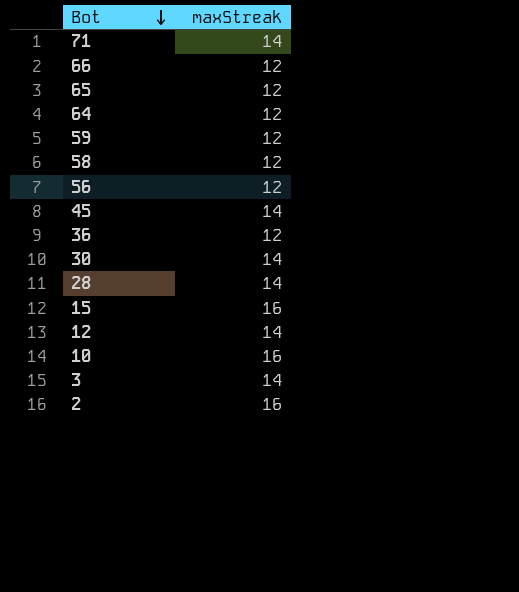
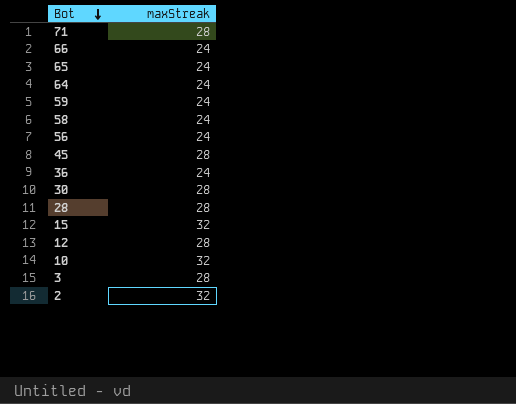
71 | maxStreak: 14 -> 28
66 | maxStreak: 12 -> 24
65 | maxStreak: 12 -> 24
64 | maxStreak: 12 -> 24
59 | maxStreak: 12 -> 24
58 | maxStreak: 12 -> 24
56 | maxStreak: 12 -> 24
45 | maxStreak: 14 -> 28
36 | maxStreak: 12 -> 24
30 | maxStreak: 14 -> 28
28 | maxStreak: 14 -> 28
15 | maxStreak: 16 -> 32
12 | maxStreak: 14 -> 28
10 | maxStreak: 16 -> 32
3 | maxStreak: 14 -> 28
2 | maxStreak: 16 -> 32

